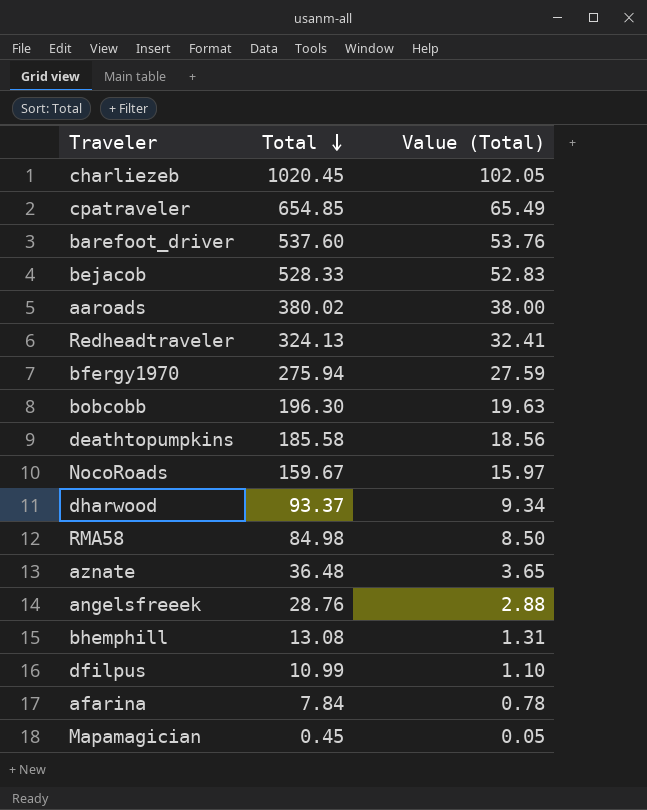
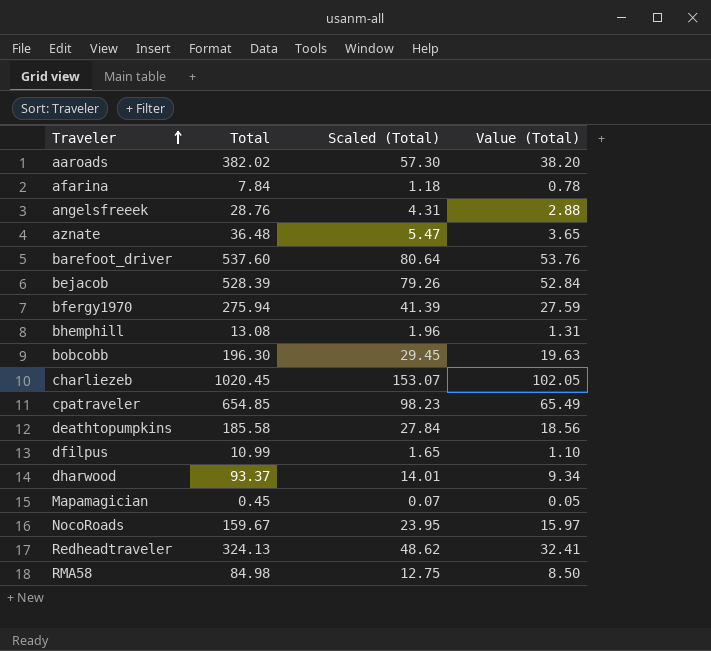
row order: Total descending -> Traveler ascending
column Scaled (Total) | formula: none -> [Total] * 0.15
aaroads | Total: 380.02 -> 382.02
aaroads | Value (Total): 38.00 -> 38.20
bejacob | Total: 528.33 -> 528.39
bejacob | Value (Total): 52.83 -> 52.84

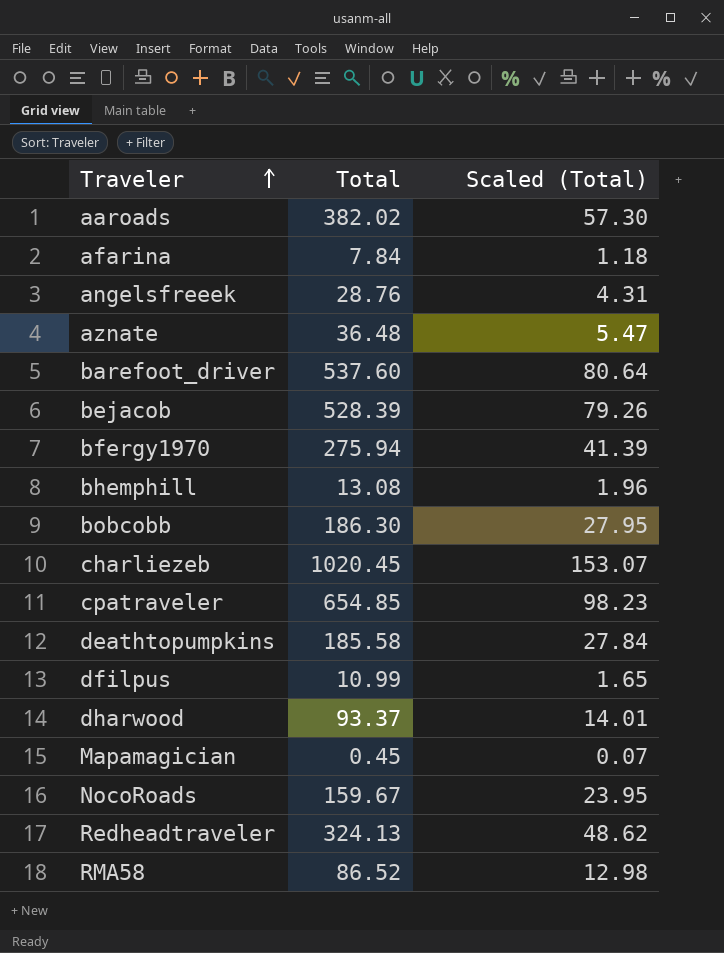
column Value (Total) | formula: [Total] * 0.1 -> none
bobcobb | Total: 196.30 -> 186.30
bobcobb | Scaled (Total): 29.45 -> 27.95
RMA58 | Total: 84.98 -> 86.52
RMA58 | Scaled (Total): 12.75 -> 12.98

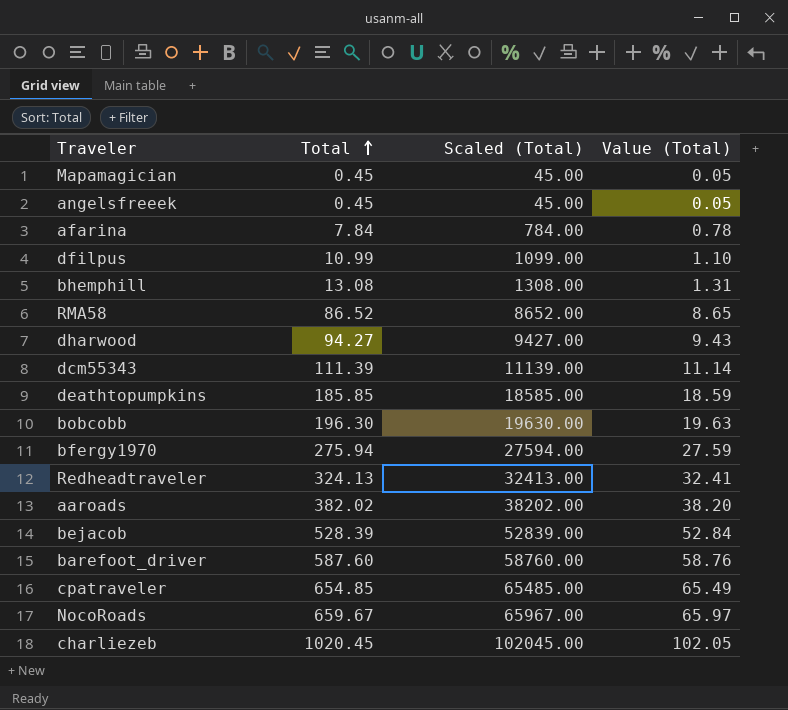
row order: Traveler ascending -> Total ascending
column Scaled (Total) | formula: [Total] * 0.15 -> [Total] * 100
column Value (Total) | formula: none -> [Total] * 0.1
row aznate: 36.48 | 5.47 -> none
angelsfreeek | Total: 28.76 -> 0.45
dharwood | Total: 93.37 -> 94.27
row dcm55343: none -> 111.39 | 11139.00 | 11.14
deathtopumpkins | Total: 185.58 -> 185.85
bobcobb | Total: 186.30 -> 196.30
barefoot_driver | Total: 537.60 -> 587.60
NocoRoads | Total: 159.67 -> 659.67

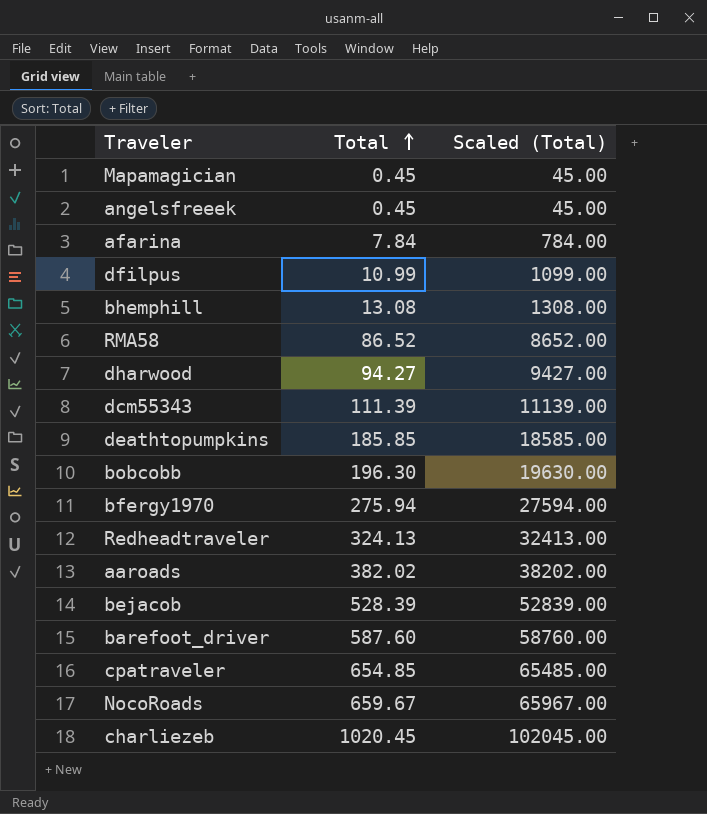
column Value (Total) | formula: [Total] * 0.1 -> none

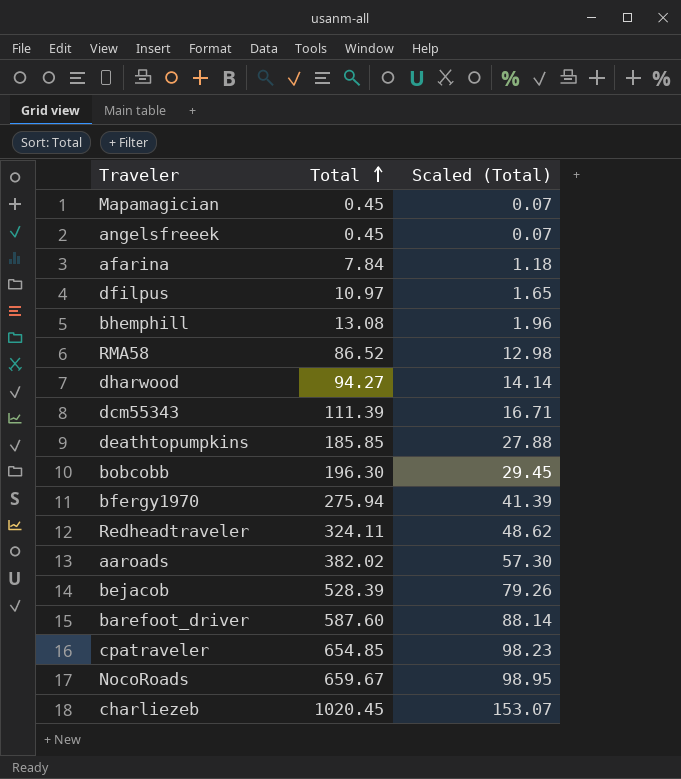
column Scaled (Total) | formula: [Total] * 100 -> [Total] * 0.15
dfilpus | Total: 10.99 -> 10.97
Redheadtraveler | Total: 324.13 -> 324.11

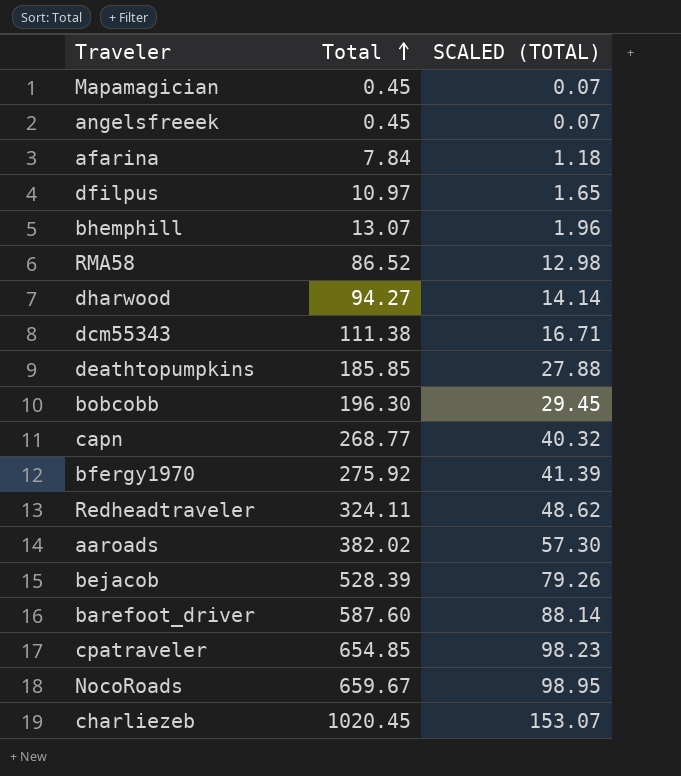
column name: Scaled (Total) -> SCALED (TOTAL)
bhemphill | Total: 13.08 -> 13.07
dcm55343 | Total: 111.39 -> 111.38
row capn: none -> 268.77 | 40.32
bfergy1970 | Total: 275.94 -> 275.92

